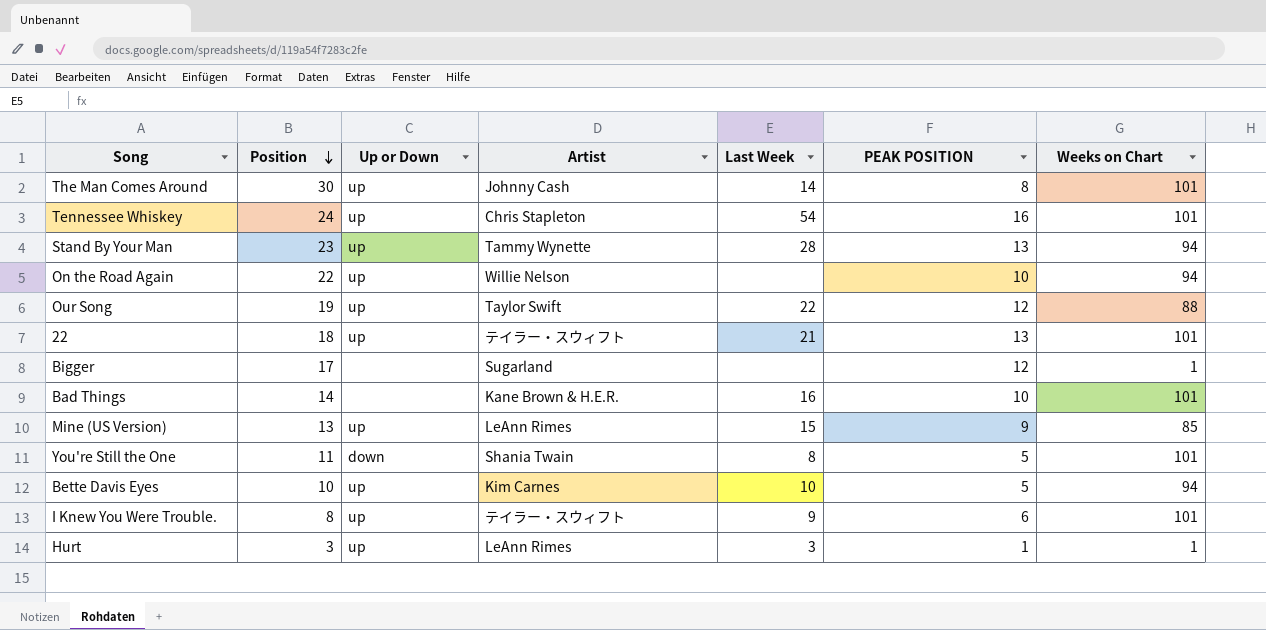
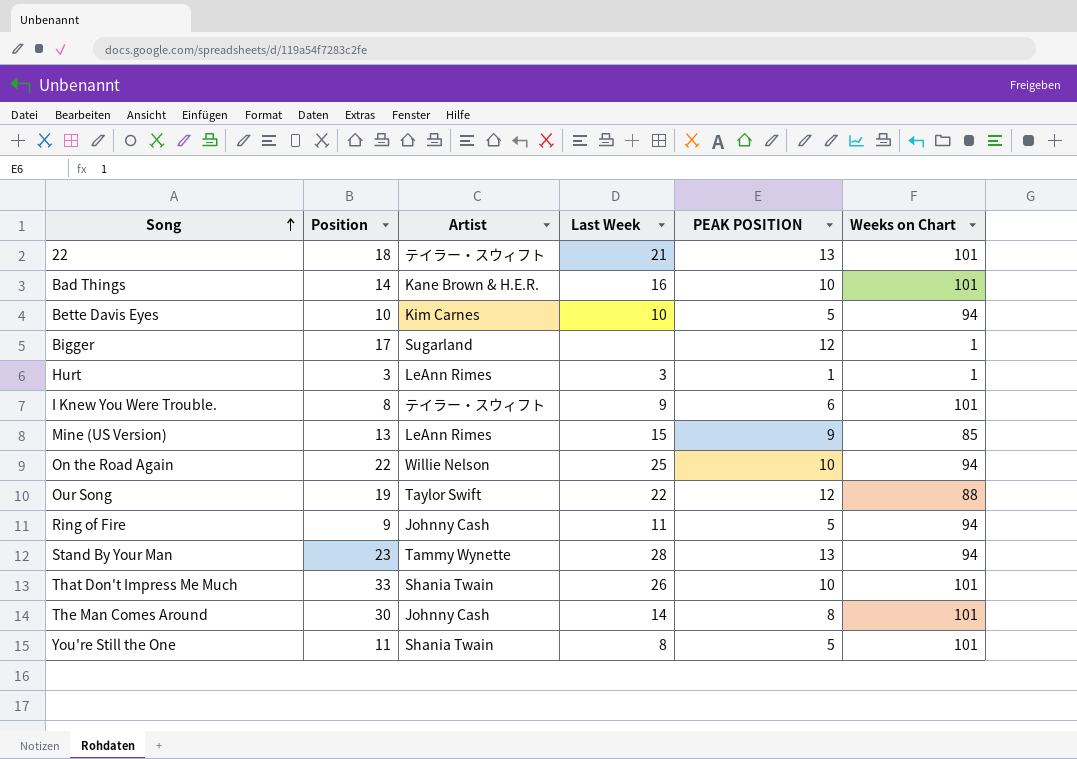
row order: Position descending -> Song ascending
column Up or Down | position: 3 -> none
row Tennessee Whiskey: 24 | up | Chris Stapleton | 54 | 16 | 101 -> none
On the Road Again | Last Week: none -> 25
row Ring of Fire: none -> 9 | Johnny Cash | 11 | 5 | 94
row That Don't Impress Me Much: none -> 33 | Shania Twain | 26 | 10 | 101

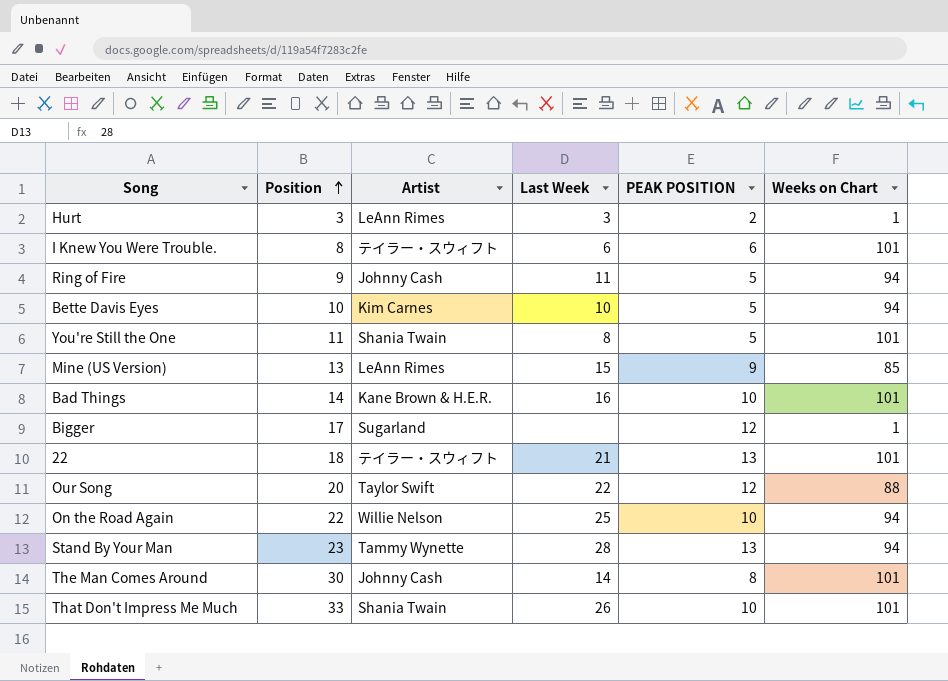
row order: Song ascending -> Position ascending
Hurt | PEAK POSITION: 1 -> 2
I Knew You Were Trouble. | Last Week: 9 -> 6
Our Song | Position: 19 -> 20

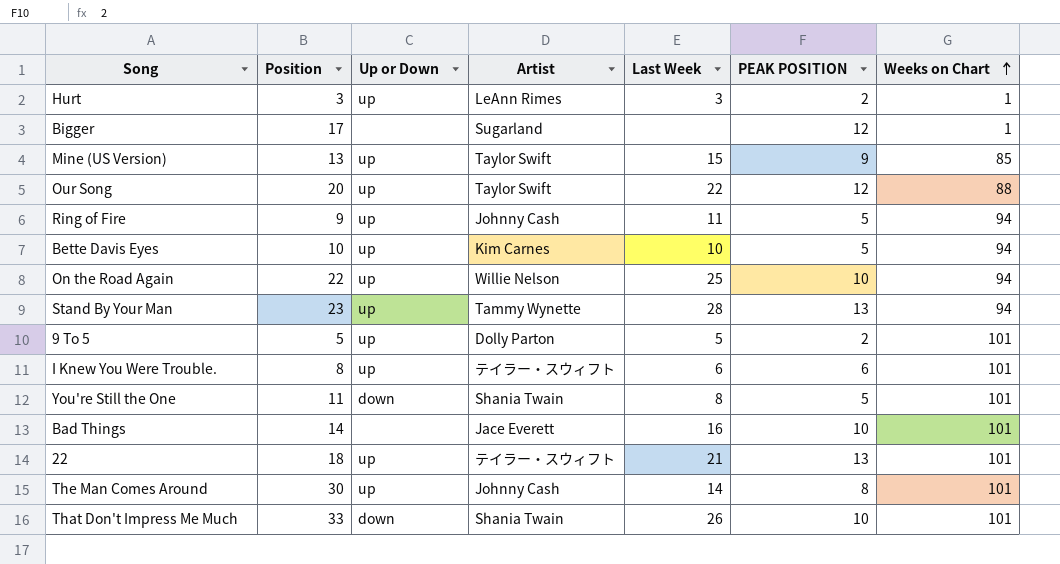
row order: Position ascending -> Weeks on Chart ascending
column Up or Down | position: none -> 3
Mine (US Version) | Artist: LeAnn Rimes -> Taylor Swift
row 9 To 5: none -> 5 | up | Dolly Parton | 5 | 2 | 101
Bad Things | Artist: Kane Brown & H.E.R. -> Jace Everett

